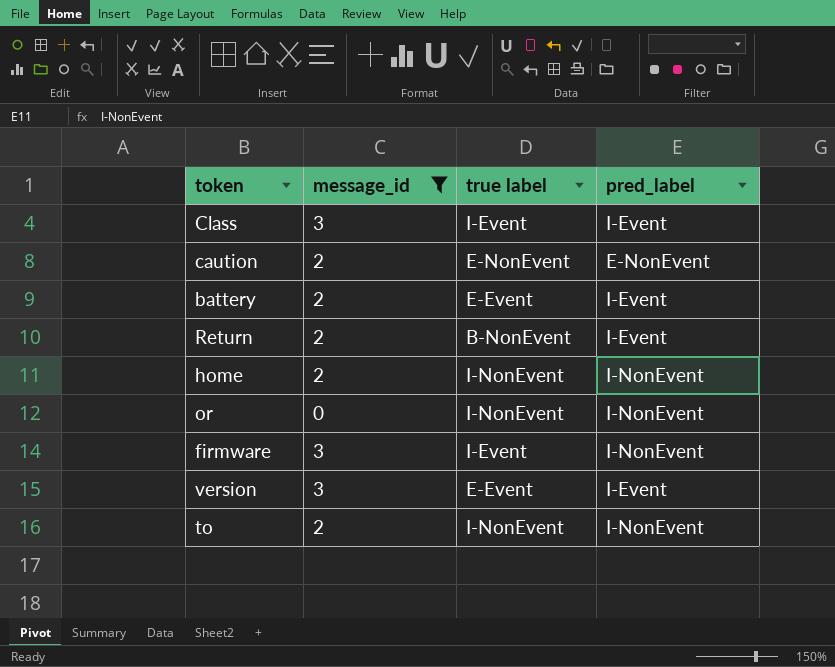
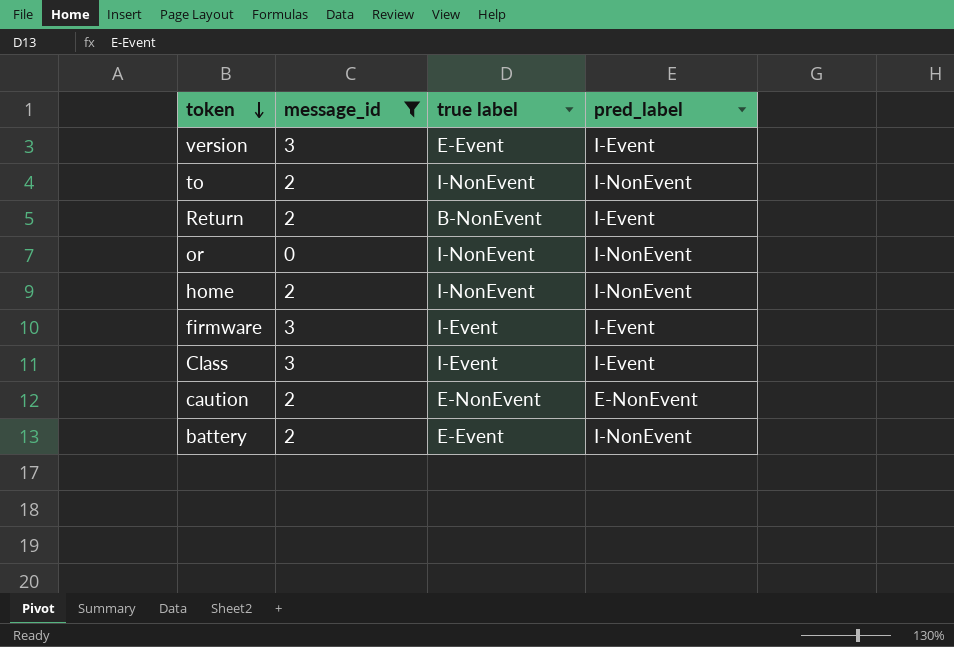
row order: none -> token descending
firmware | pred_label: I-NonEvent -> I-Event
battery | pred_label: I-Event -> I-NonEvent

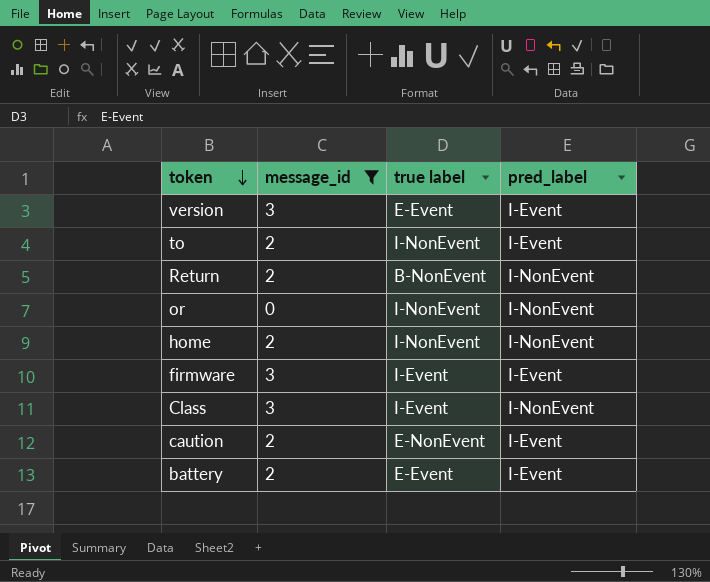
to | pred_label: I-NonEvent -> I-Event
Return | pred_label: I-Event -> I-NonEvent
Class | pred_label: I-Event -> I-NonEvent
caution | pred_label: E-NonEvent -> I-Event
battery | pred_label: I-NonEvent -> I-Event

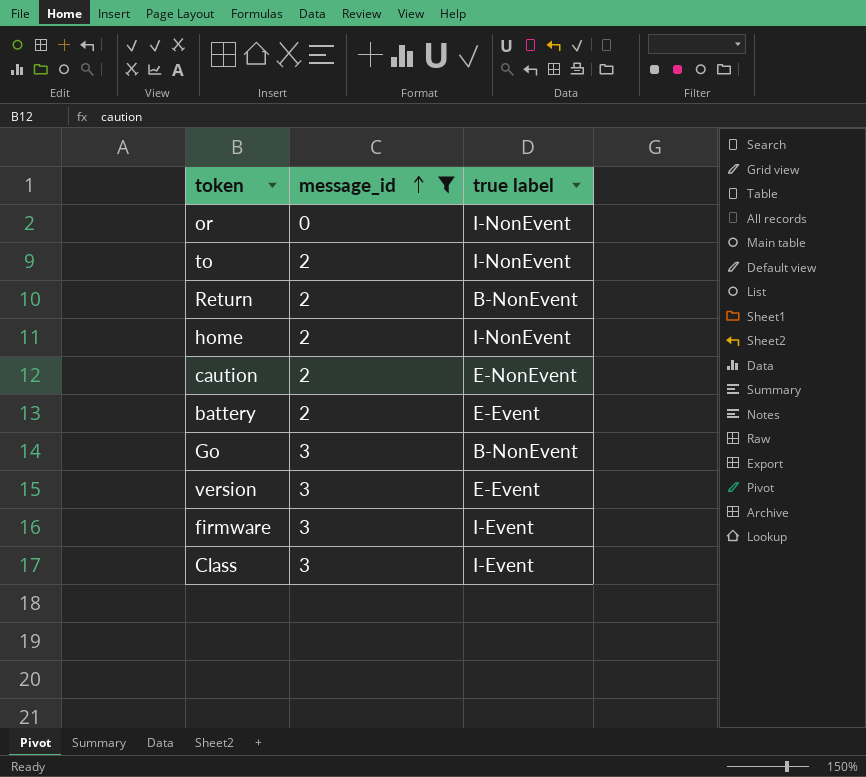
row order: token descending -> message_id ascending
column pred_label | position: 4 -> none
row Go: none -> 3 | B-NonEvent

